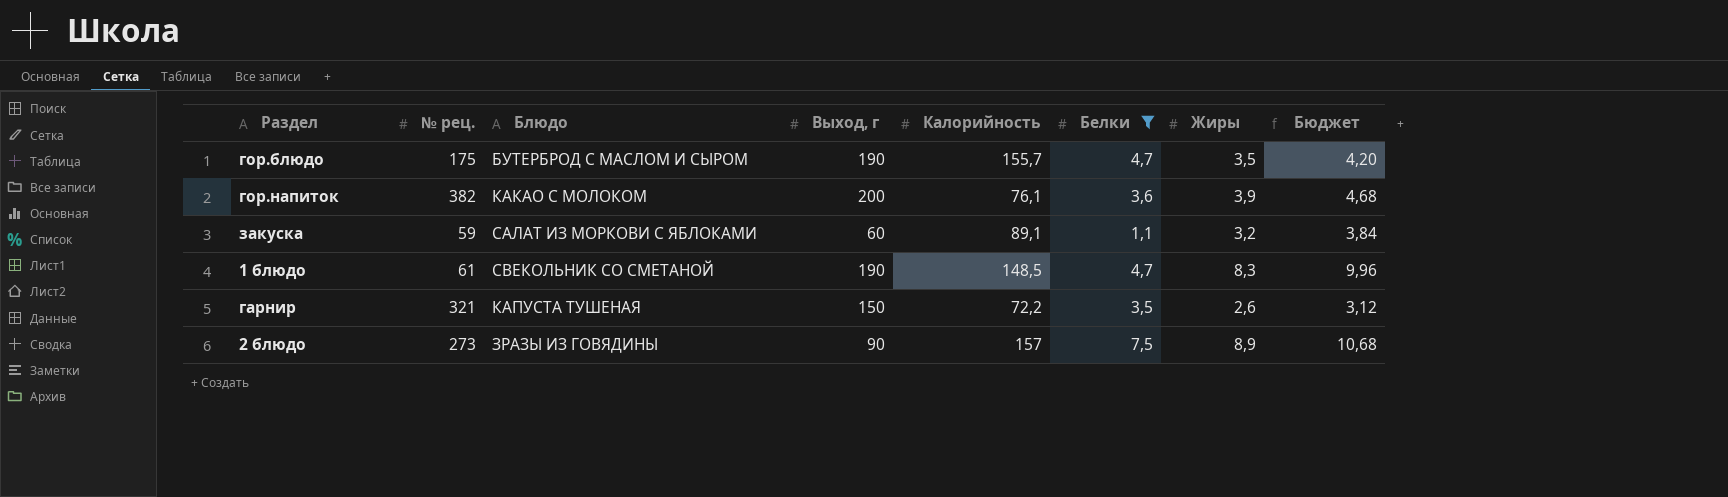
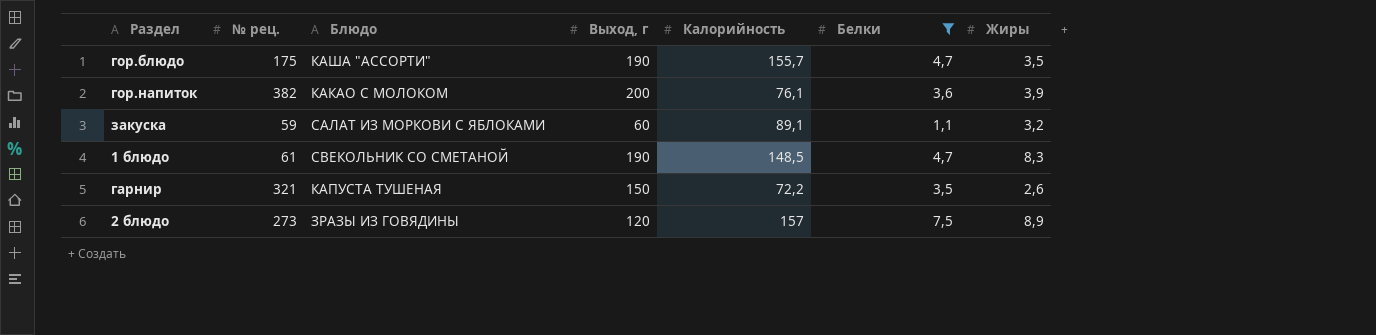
column Бюджет | formula: [Жиры] * 1,2 -> none
гор.блюдо | Блюдо: БУТЕРБРОД С МАСЛОМ И СЫРОМ -> КАША "АССОРТИ"
2 блюдо | Выход, г: 90 -> 120

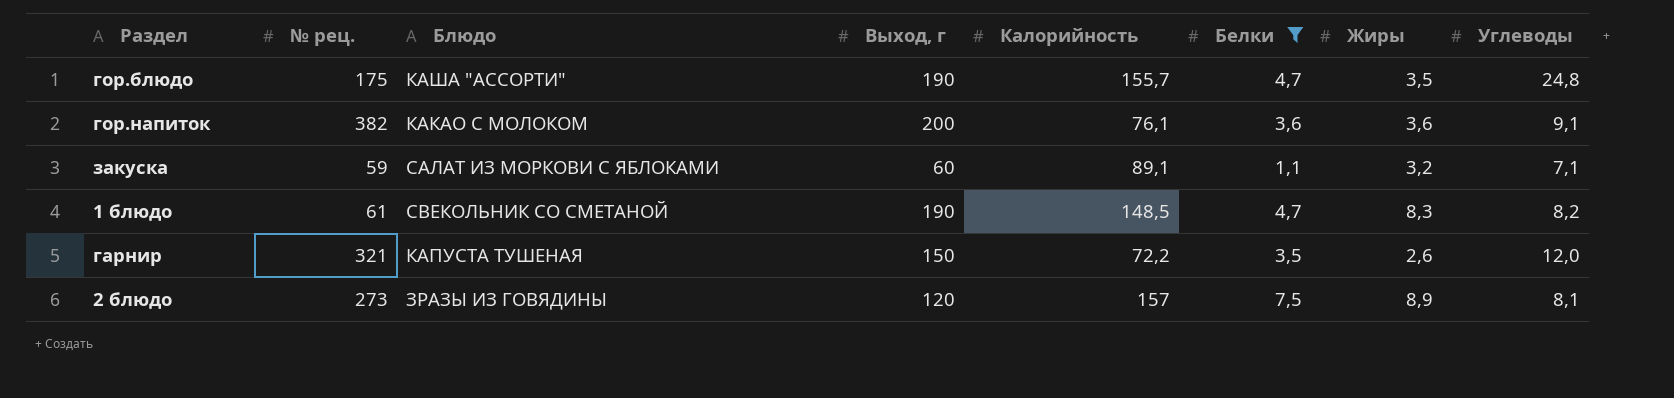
column Углеводы | position: none -> 8
гор.напиток | Жиры: 3,9 -> 3,6

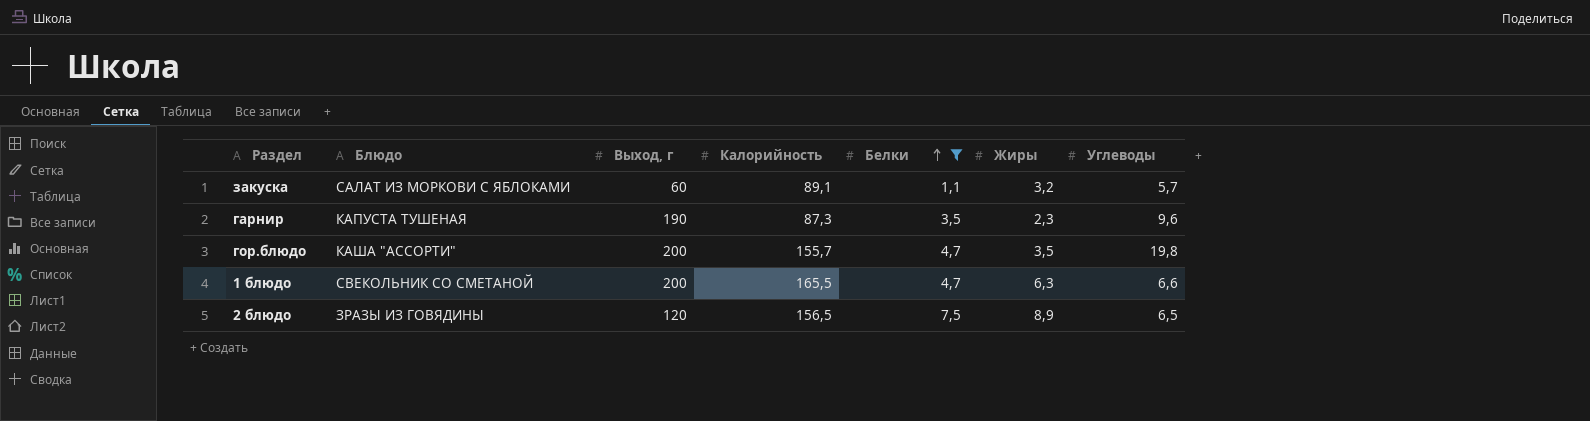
row order: none -> Белки ascending
column № рец. | position: 2 -> none
row гор.напиток: 382 | КАКАО С МОЛОКОМ | 200 | 76,1 | 3,6 | 3,6 | 9,1 -> none
закуска | Углеводы: 7,1 -> 5,7
гарнир | Выход, г: 150 -> 190
гарнир | Калорийность: 72,2 -> 87,3
гарнир | Жиры: 2,6 -> 2,3
гарнир | Углеводы: 12,0 -> 9,6
гор.блюдо | Выход, г: 190 -> 200
гор.блюдо | Углеводы: 24,8 -> 19,8
1 блюдо | Выход, г: 190 -> 200
1 блюдо | Калорийность: 148,5 -> 165,5
1 блюдо | Жиры: 8,3 -> 6,3
1 блюдо | Углеводы: 8,2 -> 6,6
2 блюдо | Калорийность: 157 -> 156,5
2 блюдо | Углеводы: 8,1 -> 6,5

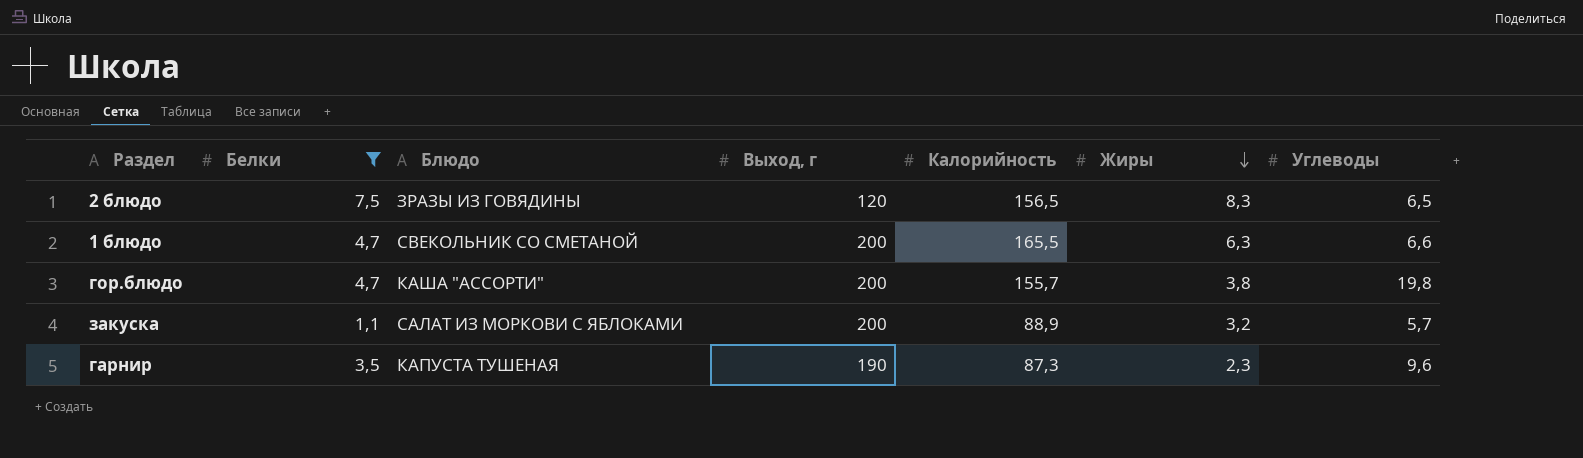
row order: Белки ascending -> Жиры descending
column Белки | position: 5 -> 2
2 блюдо | Жиры: 8,9 -> 8,3
гор.блюдо | Жиры: 3,5 -> 3,8
закуска | Выход, г: 60 -> 200
закуска | Калорийность: 89,1 -> 88,9

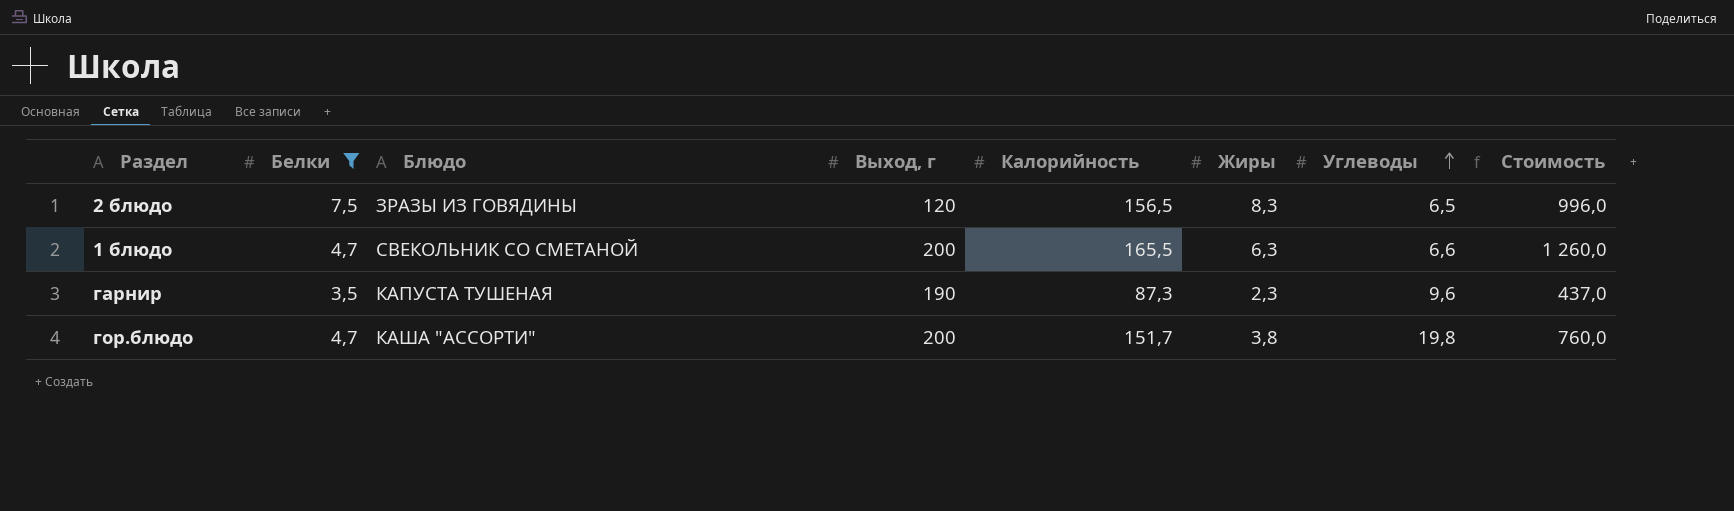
row order: Жиры descending -> Углеводы ascending
column Стоимость | formula: none -> [Выход, г] * [Жиры]
row закуска: 1,1 | САЛАТ ИЗ МОРКОВИ С ЯБЛОКАМИ | 200 | 88,9 | 3,2 | 5,7 -> none
гор.блюдо | Калорийность: 155,7 -> 151,7

